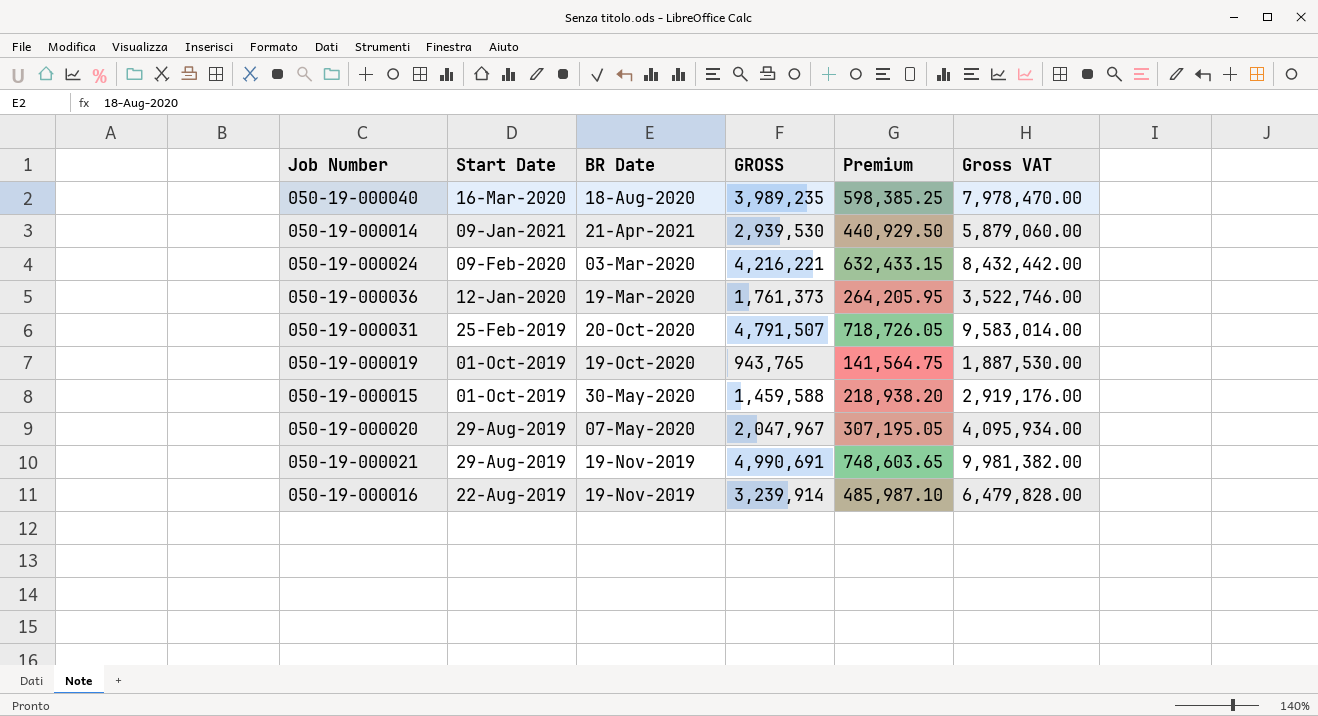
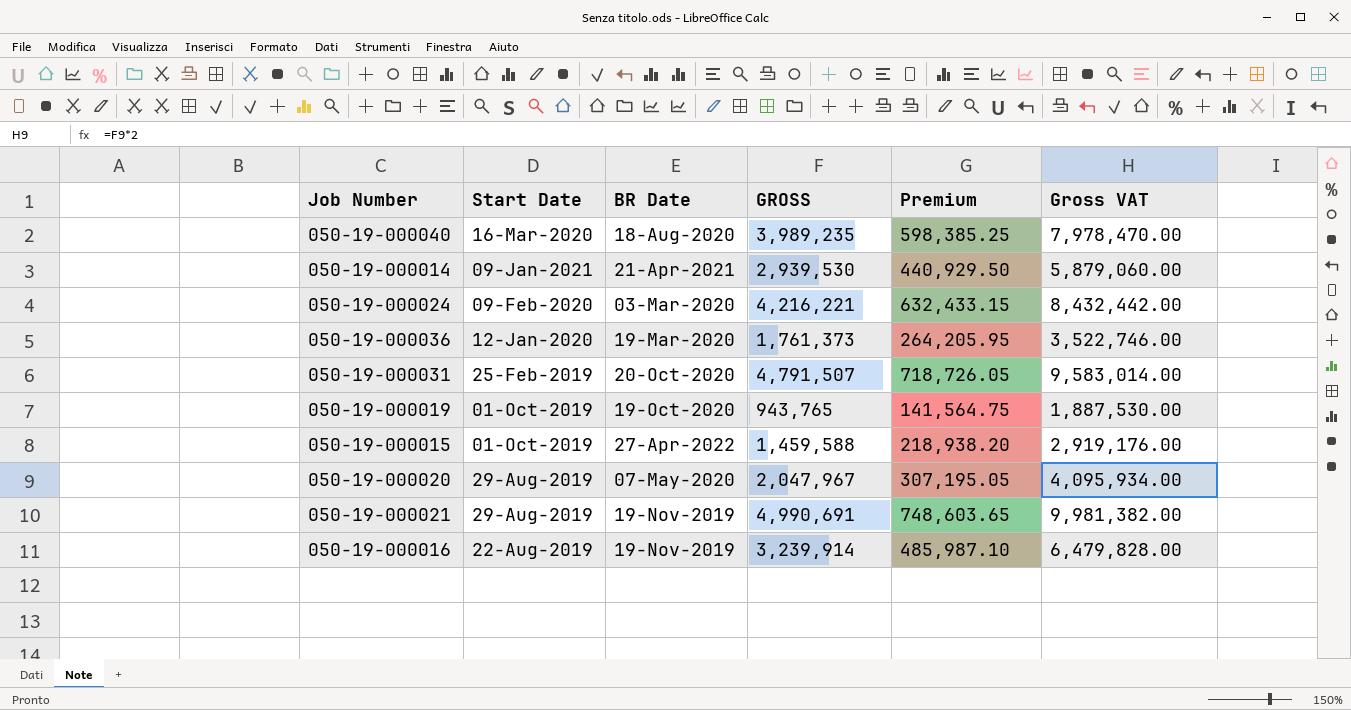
050-19-000015 | BR Date: 30-May-2020 -> 27-Apr-2022

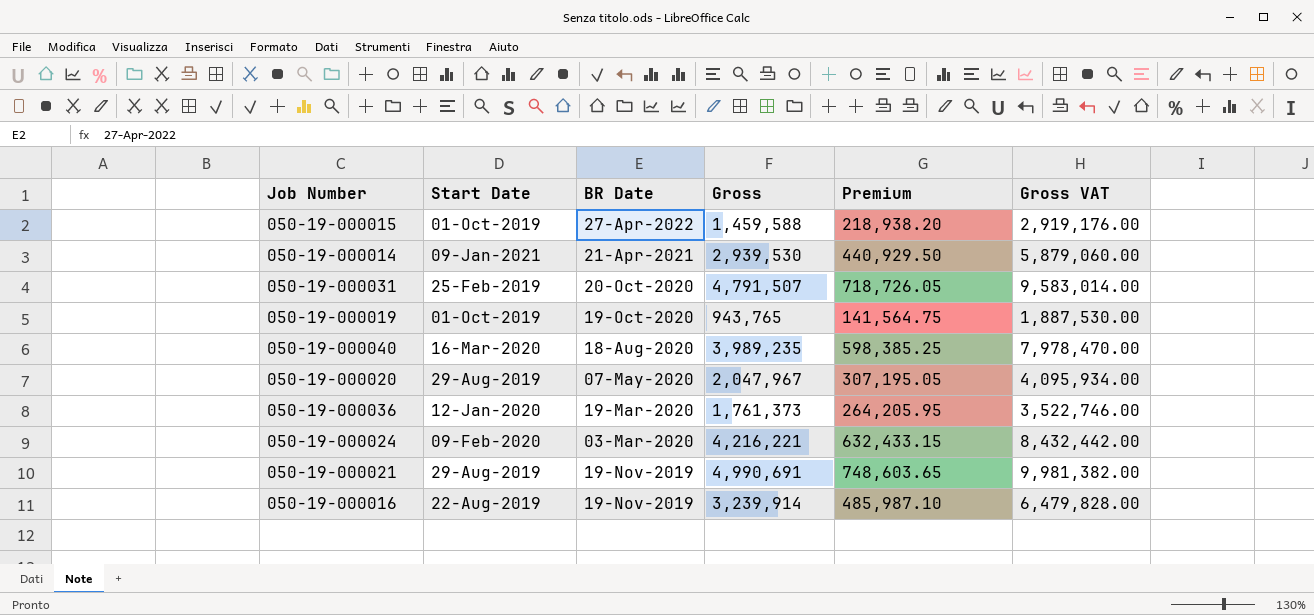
row order: none -> BR Date descending
column name: GROSS -> Gross

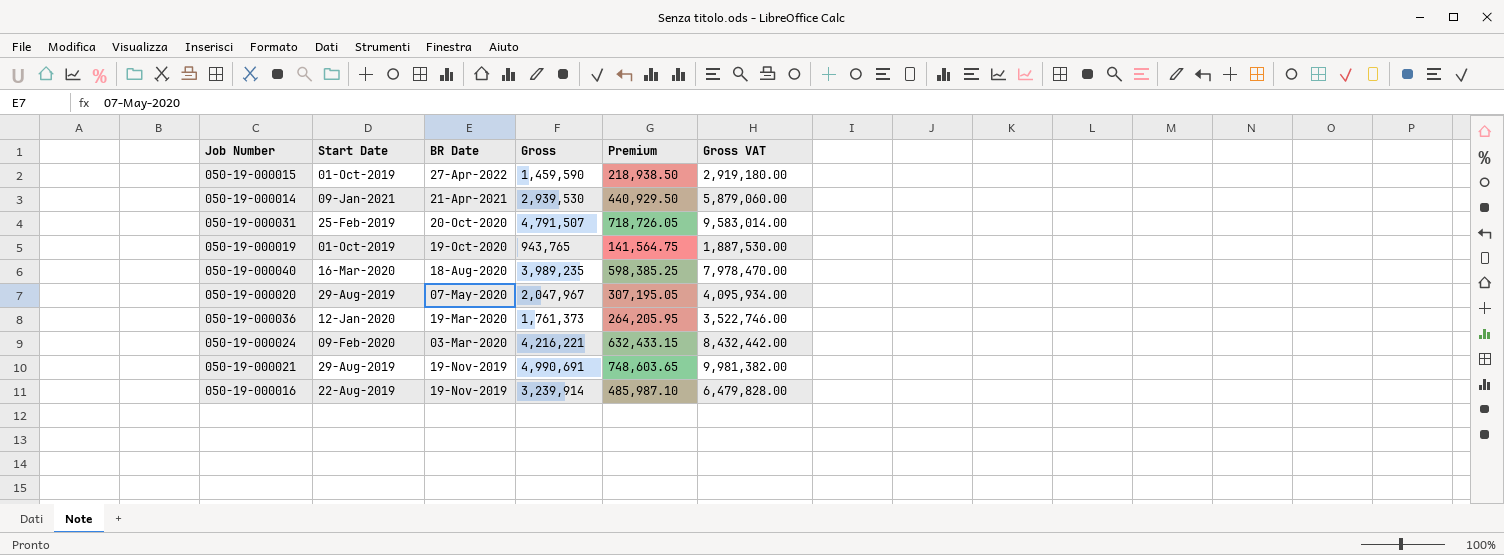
050-19-000015 | Gross: 1,459,588 -> 1,459,590
050-19-000015 | Premium: 218,938.20 -> 218,938.50
050-19-000015 | Gross VAT: 2,919,176.00 -> 2,919,180.00

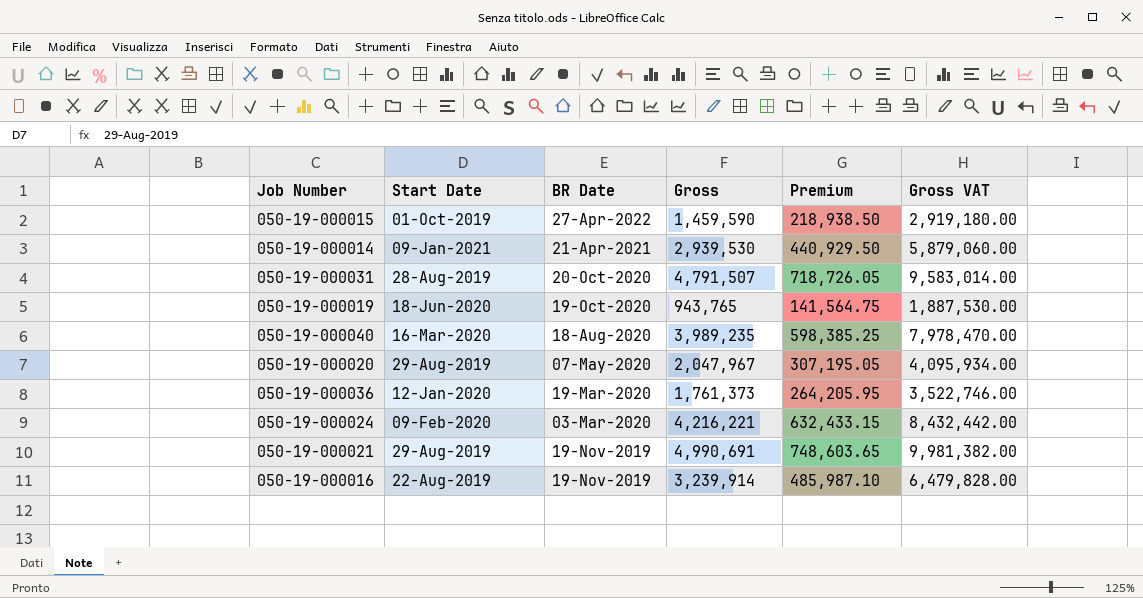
050-19-000031 | Start Date: 25-Feb-2019 -> 28-Aug-2019
050-19-000019 | Start Date: 01-Oct-2019 -> 18-Jun-2020

